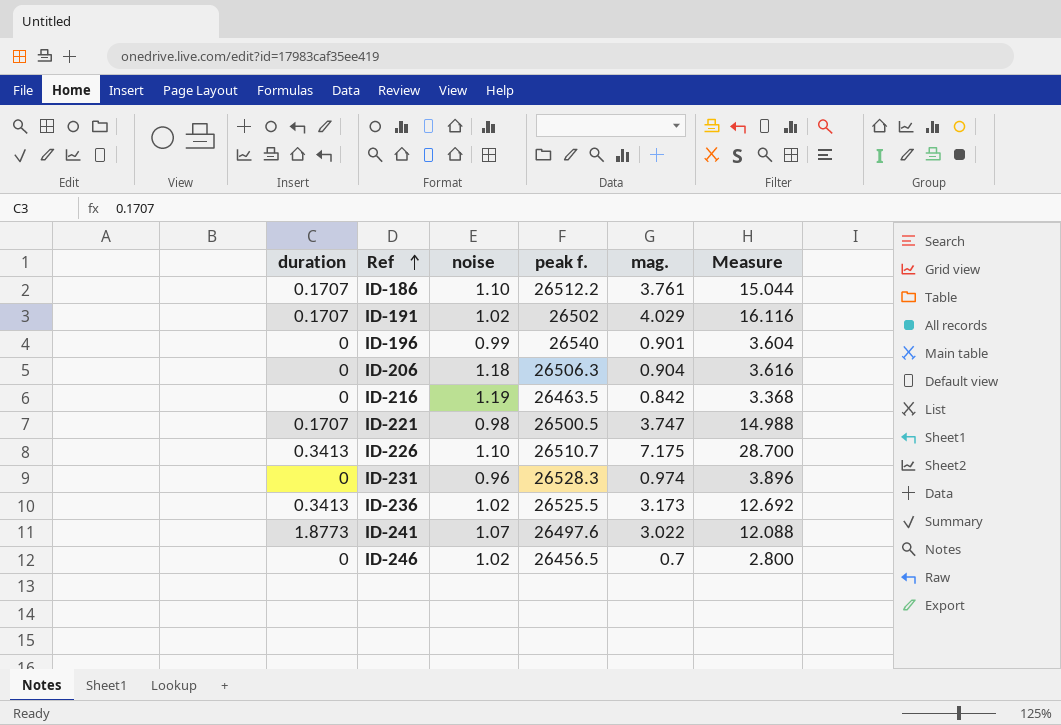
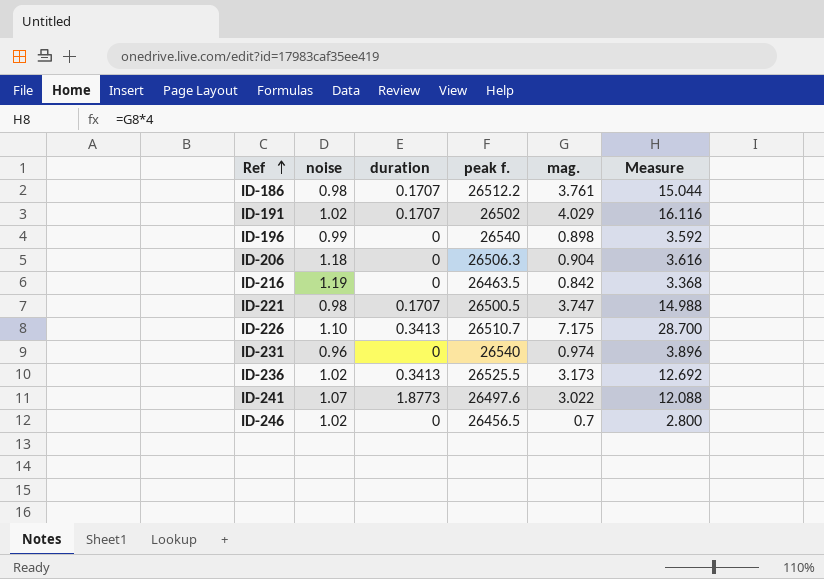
column duration | position: 1 -> 3
ID-186 | noise: 1.10 -> 0.98
ID-196 | mag.: 0.901 -> 0.898
ID-196 | Measure: 3.604 -> 3.592
ID-231 | peak f.: 26528.3 -> 26540

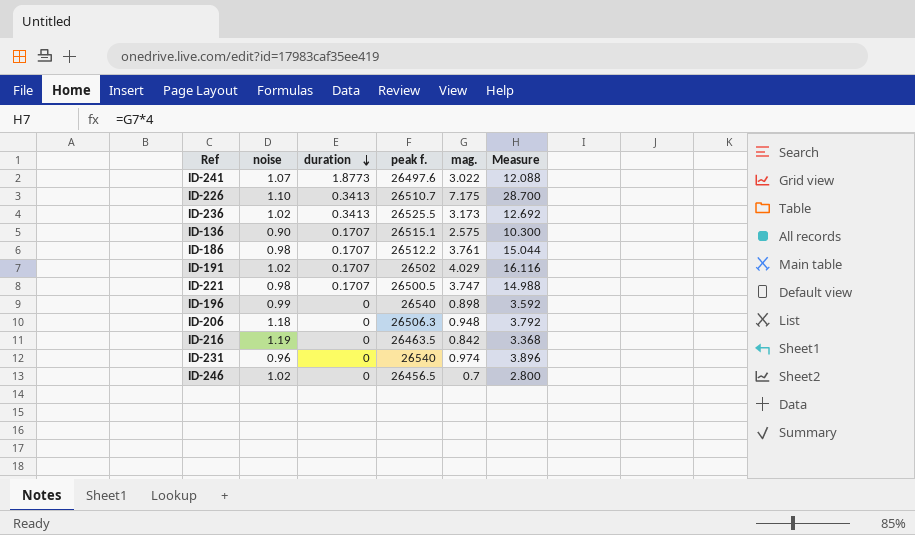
row order: Ref ascending -> duration descending
row ID-136: none -> 0.90 | 0.1707 | 26515.1 | 2.575 | 10.300
ID-206 | mag.: 0.904 -> 0.948
ID-206 | Measure: 3.616 -> 3.792

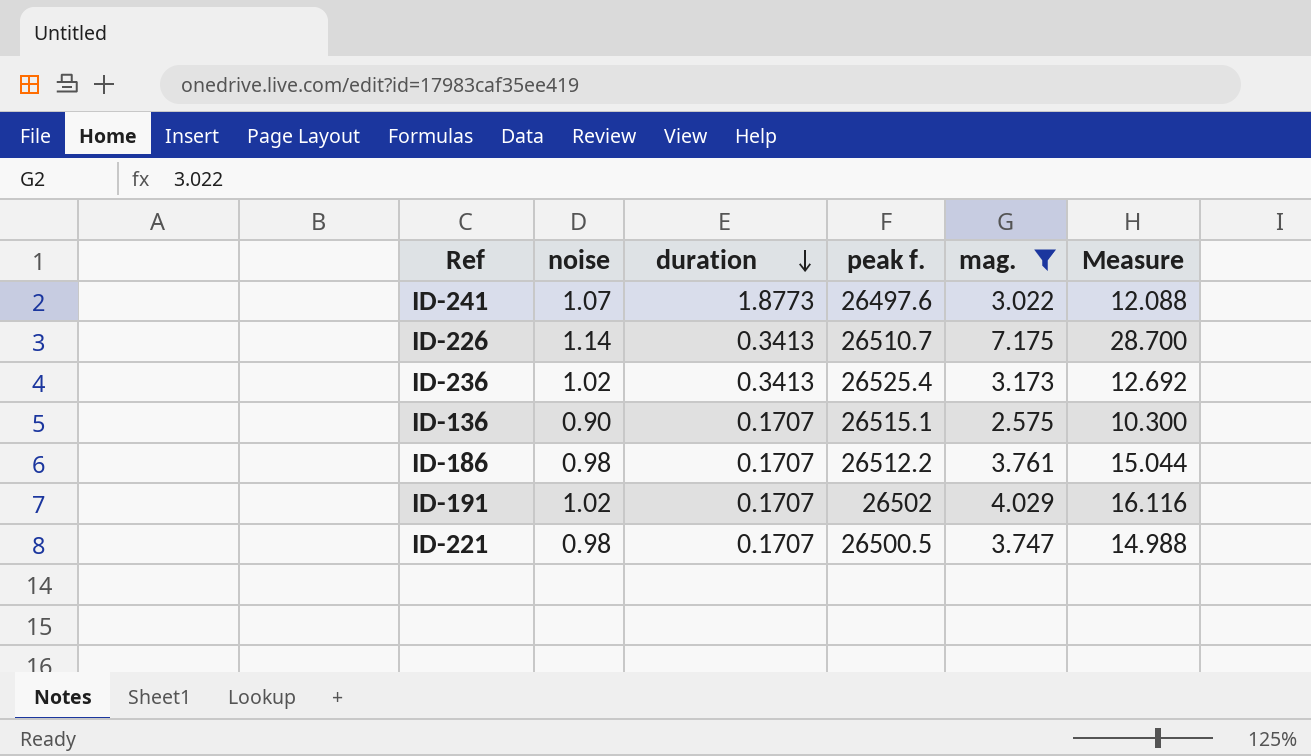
filter: none -> mag. >= 2.575
ID-226 | noise: 1.10 -> 1.14
ID-236 | peak f.: 26525.5 -> 26525.4

